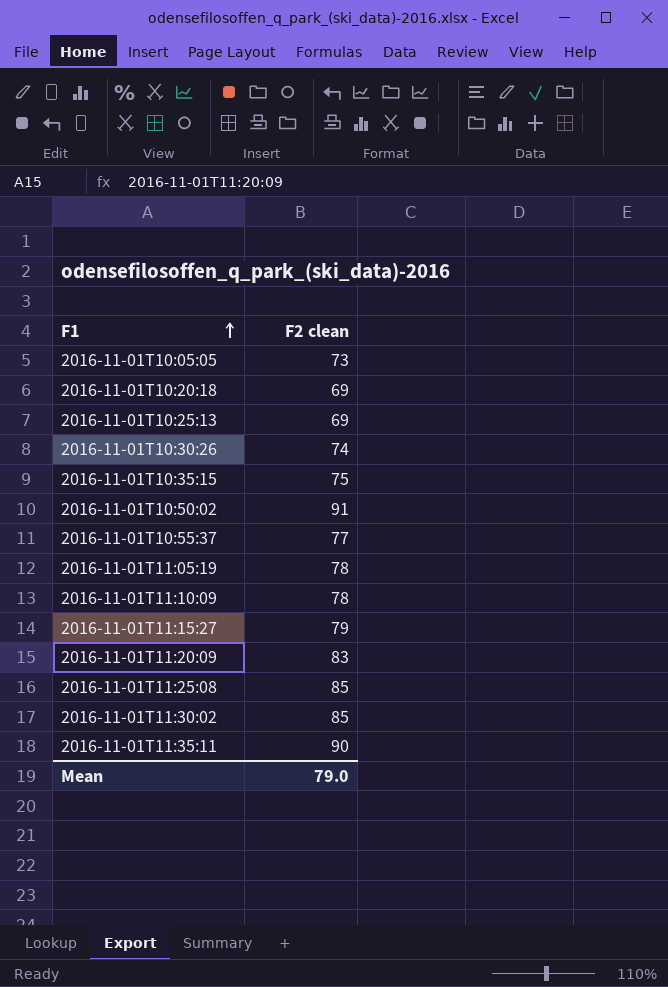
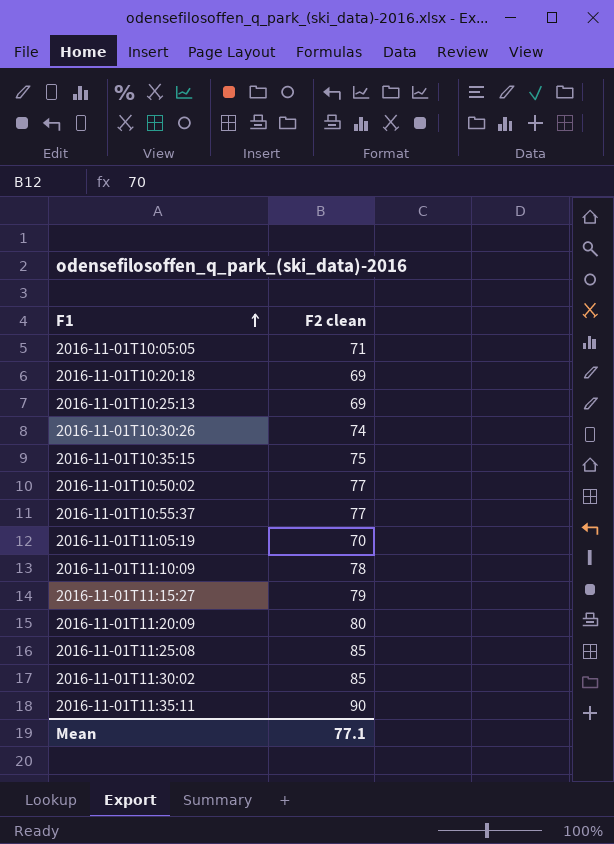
2016-11-01T10:05:05 | F2 clean: 73 -> 71
2016-11-01T10:50:02 | F2 clean: 91 -> 77
2016-11-01T11:05:19 | F2 clean: 78 -> 70
2016-11-01T11:20:09 | F2 clean: 83 -> 80
Mean | F2 clean: 79.0 -> 77.1

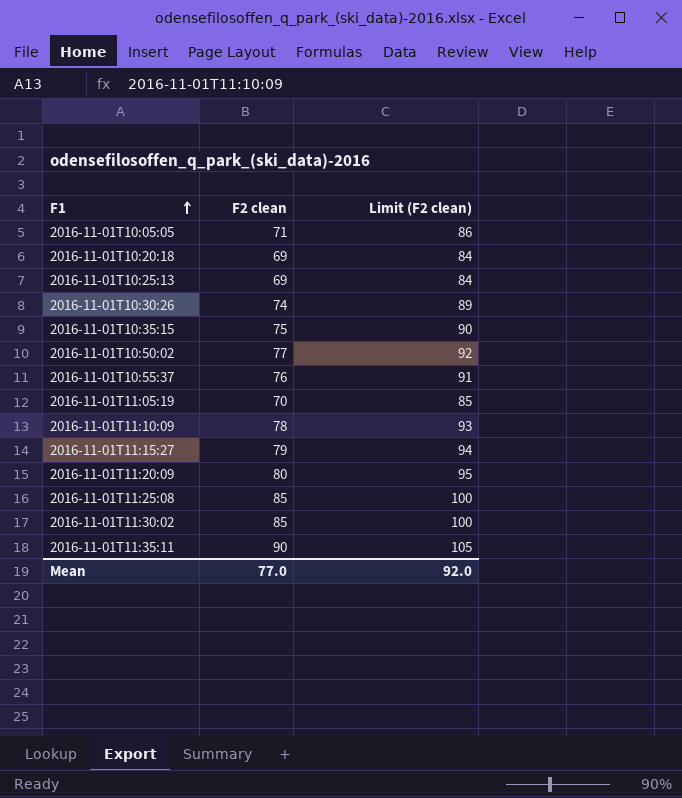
column Limit (F2 clean) | formula: none -> [F2 clean] + 15
2016-11-01T10:55:37 | F2 clean: 77 -> 76
Mean | F2 clean: 77.1 -> 77.0

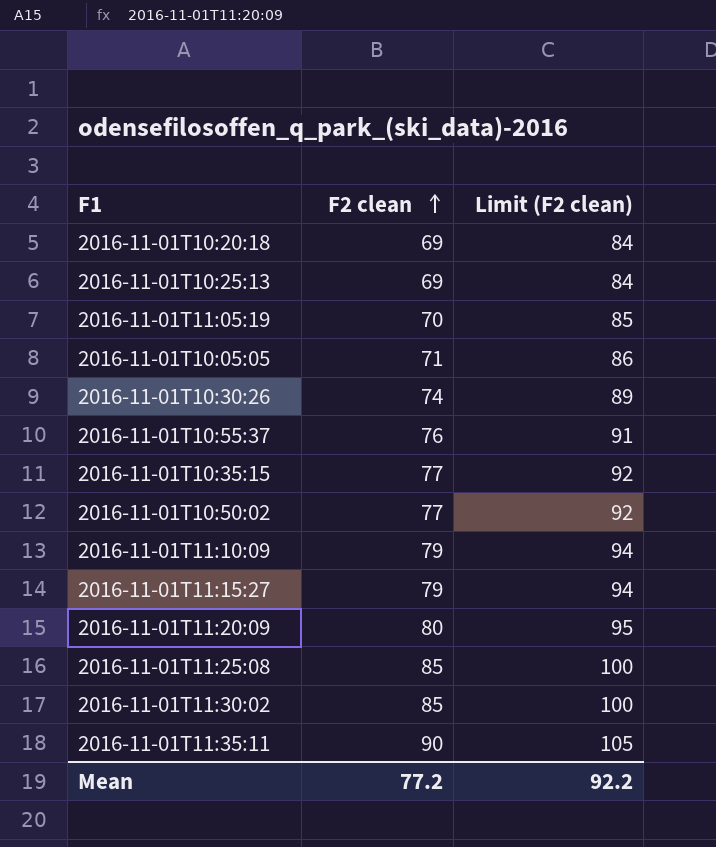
row order: F1 ascending -> F2 clean ascending
2016-11-01T10:35:15 | F2 clean: 75 -> 77
2016-11-01T10:35:15 | Limit (F2 clean): 90 -> 92
2016-11-01T11:10:09 | F2 clean: 78 -> 79
2016-11-01T11:10:09 | Limit (F2 clean): 93 -> 94
Mean | F2 clean: 77.0 -> 77.2
Mean | Limit (F2 clean): 92.0 -> 92.2

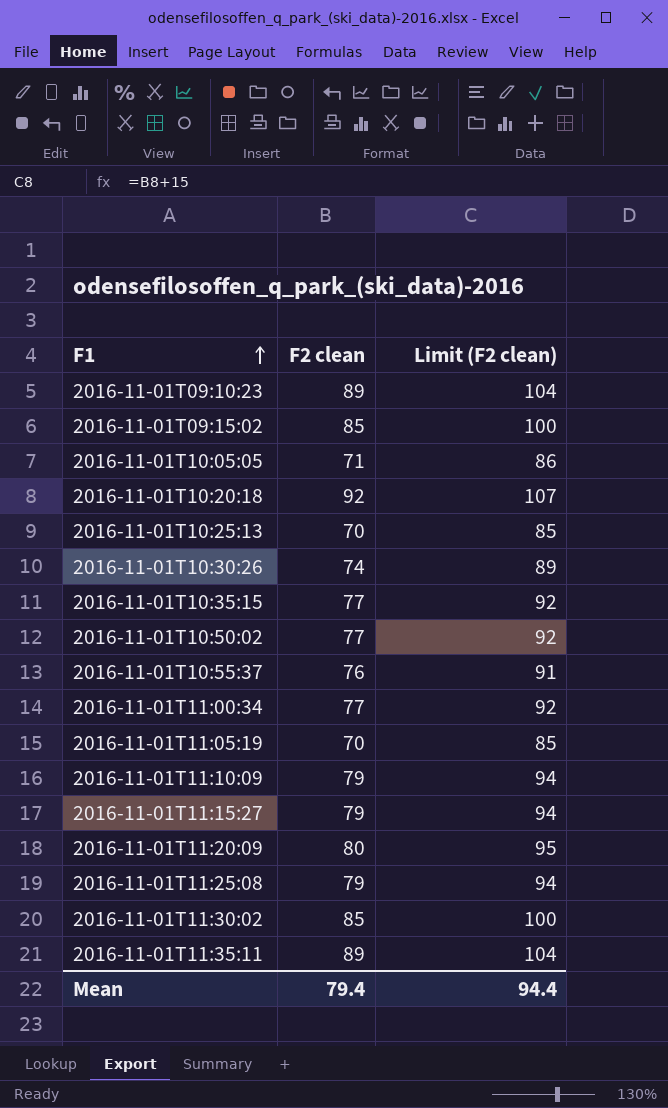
row order: F2 clean ascending -> F1 ascending
row 2016-11-01T09:10:23: none -> 89 | 104
row 2016-11-01T09:15:02: none -> 85 | 100
2016-11-01T10:20:18 | F2 clean: 69 -> 92
2016-11-01T10:20:18 | Limit (F2 clean): 84 -> 107
2016-11-01T10:25:13 | F2 clean: 69 -> 70
2016-11-01T10:25:13 | Limit (F2 clean): 84 -> 85
row 2016-11-01T11:00:34: none -> 77 | 92
2016-11-01T11:25:08 | F2 clean: 85 -> 79
2016-11-01T11:25:08 | Limit (F2 clean): 100 -> 94
2016-11-01T11:35:11 | F2 clean: 90 -> 89
2016-11-01T11:35:11 | Limit (F2 clean): 105 -> 104
Mean | F2 clean: 77.2 -> 79.4
Mean | Limit (F2 clean): 92.2 -> 94.4

